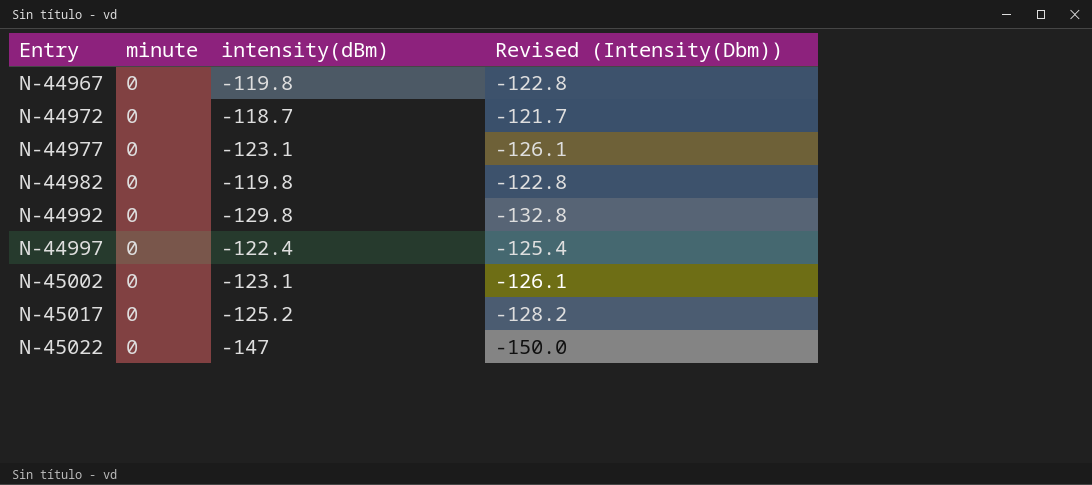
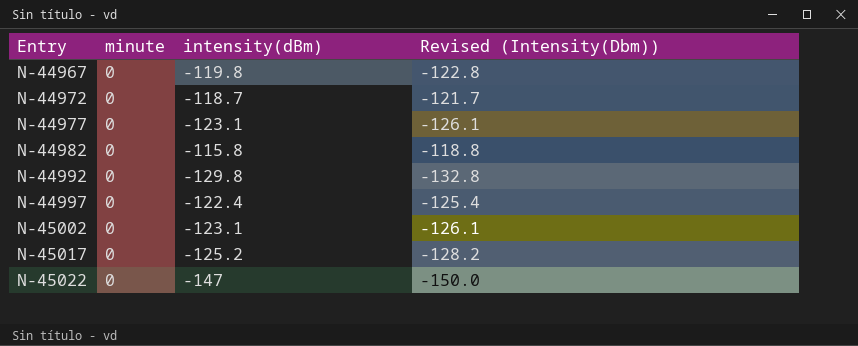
N-44982 | intensity(dBm): -119.8 -> -115.8
N-44982 | Revised (Intensity(Dbm)): -122.8 -> -118.8

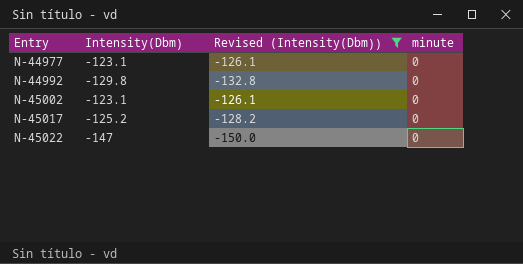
filter: none -> Revised (Intensity(Dbm)) <= -126.1
column name: intensity(dBm) -> Intensity(Dbm)
column minute | position: 2 -> 4

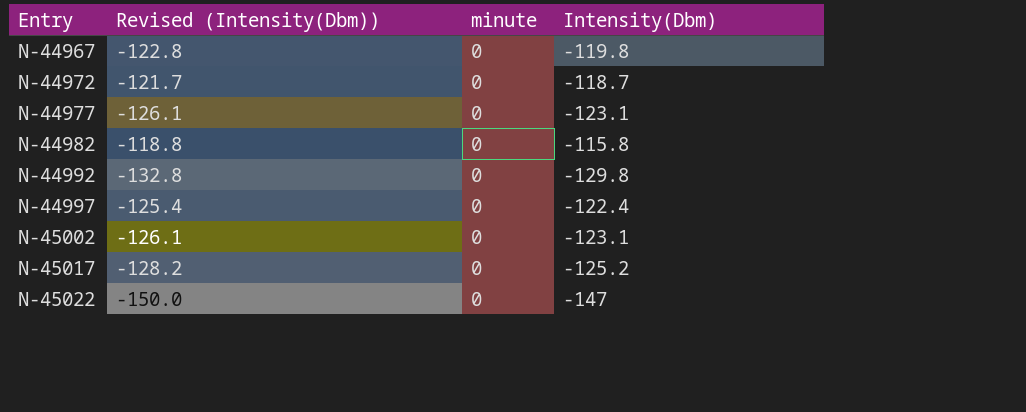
filter: Revised (Intensity(Dbm)) <= -126.1 -> none
column Intensity(Dbm) | position: 2 -> 4

